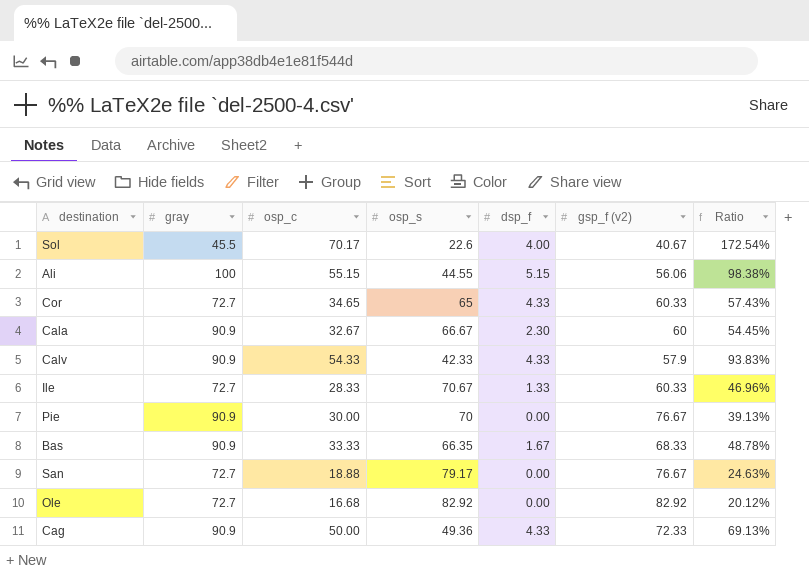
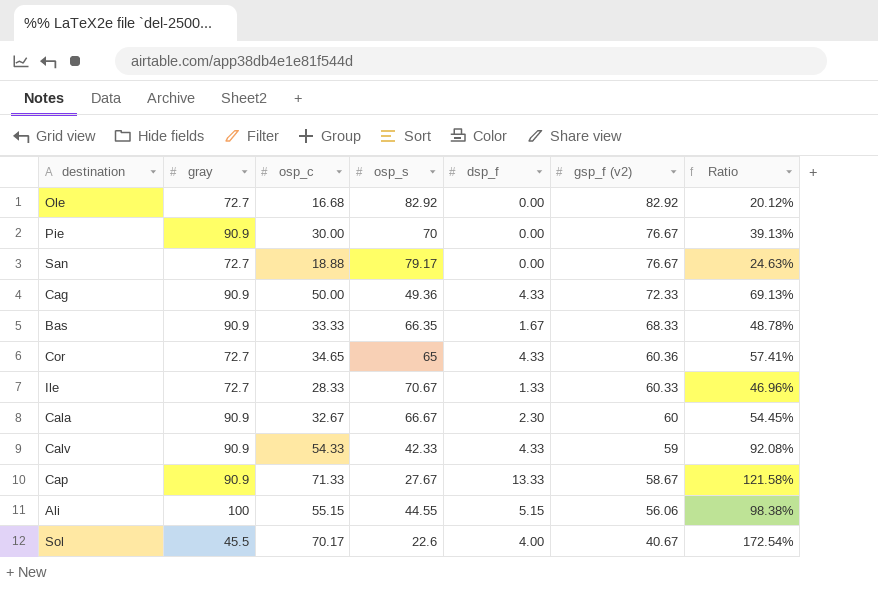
row order: none -> gsp_f (v2) descending
Cor | gsp_f (v2): 60.33 -> 60.36
Cor | Ratio: 57.43% -> 57.41%
Calv | gsp_f (v2): 57.9 -> 59
Calv | Ratio: 93.83% -> 92.08%
row Cap: none -> 90.9 | 71.33 | 27.67 | 13.33 | 58.67 | 121.58%

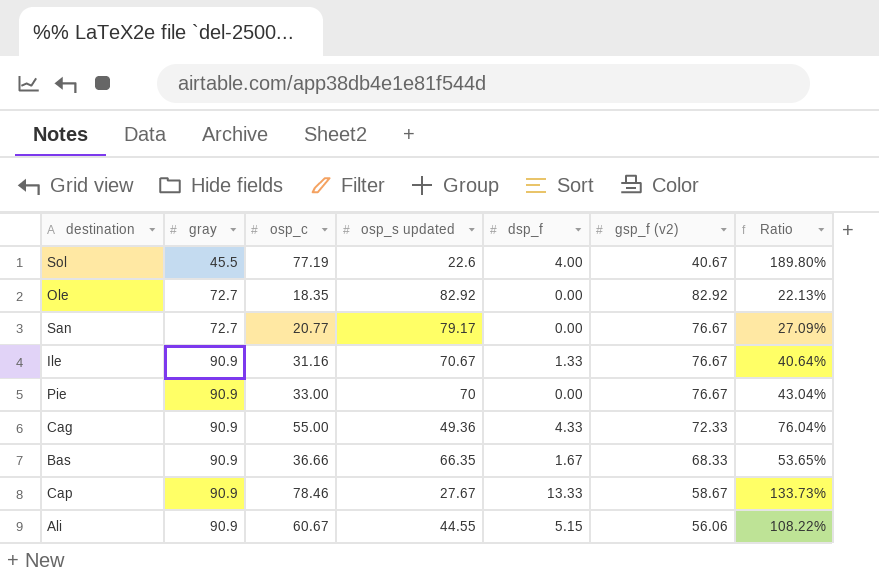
row order: gsp_f (v2) descending -> gray ascending
column name: osp_s -> osp_s updated
row Cor: 72.7 | 34.65 | 65 | 4.33 | 60.36 | 57.41% -> none
row Cala: 90.9 | 32.67 | 66.67 | 2.30 | 60 | 54.45% -> none
row Calv: 90.9 | 54.33 | 42.33 | 4.33 | 59 | 92.08% -> none
Sol | osp_c: 70.17 -> 77.19
Sol | Ratio: 172.54% -> 189.80%
Ole | osp_c: 16.68 -> 18.35
Ole | Ratio: 20.12% -> 22.13%
San | osp_c: 18.88 -> 20.77
San | Ratio: 24.63% -> 27.09%
Ile | gray: 72.7 -> 90.9
Ile | osp_c: 28.33 -> 31.16
Ile | gsp_f (v2): 60.33 -> 76.67
Ile | Ratio: 46.96% -> 40.64%
Pie | osp_c: 30.00 -> 33.00
Pie | Ratio: 39.13% -> 43.04%
Cag | osp_c: 50.00 -> 55.00
Cag | Ratio: 69.13% -> 76.04%
Bas | osp_c: 33.33 -> 36.66
Bas | Ratio: 48.78% -> 53.65%
Cap | osp_c: 71.33 -> 78.46
Cap | Ratio: 121.58% -> 133.73%
Ali | gray: 100 -> 90.9
Ali | osp_c: 55.15 -> 60.67
Ali | Ratio: 98.38% -> 108.22%

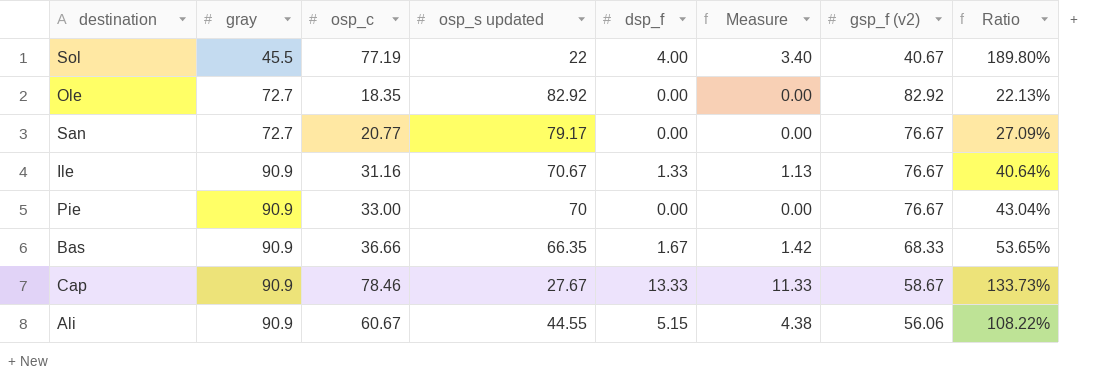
column Measure | formula: none -> [dsp_f] * 0.85
row Cag: 90.9 | 55.00 | 49.36 | 4.33 | 72.33 | 76.04% -> none
Sol | osp_s updated: 22.6 -> 22

